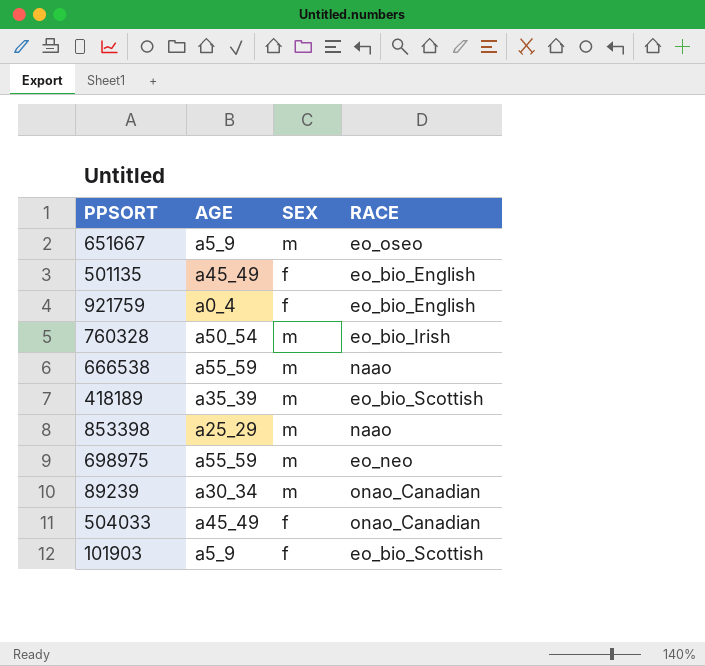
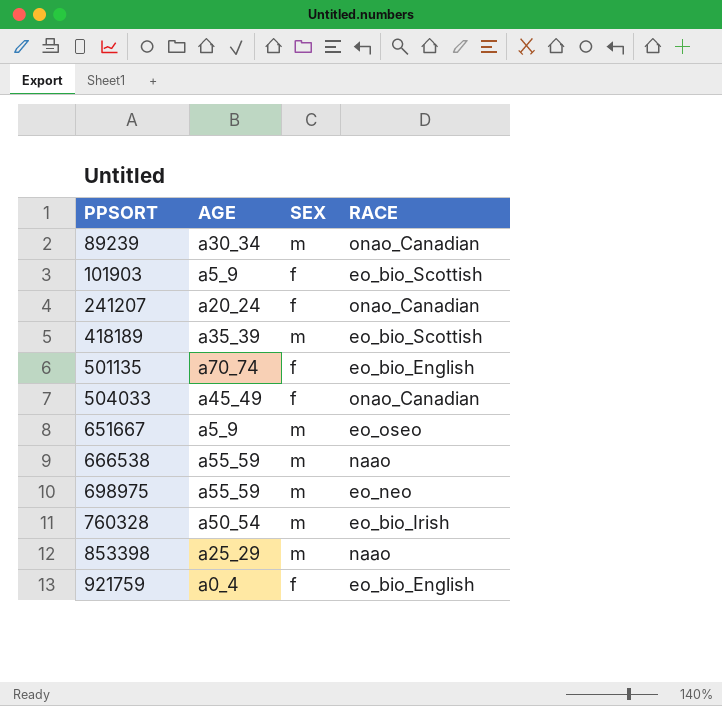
row order: none -> PPSORT ascending
row 241207: none -> a20_24 | f | onao_Canadian
501135 | AGE: a45_49 -> a70_74

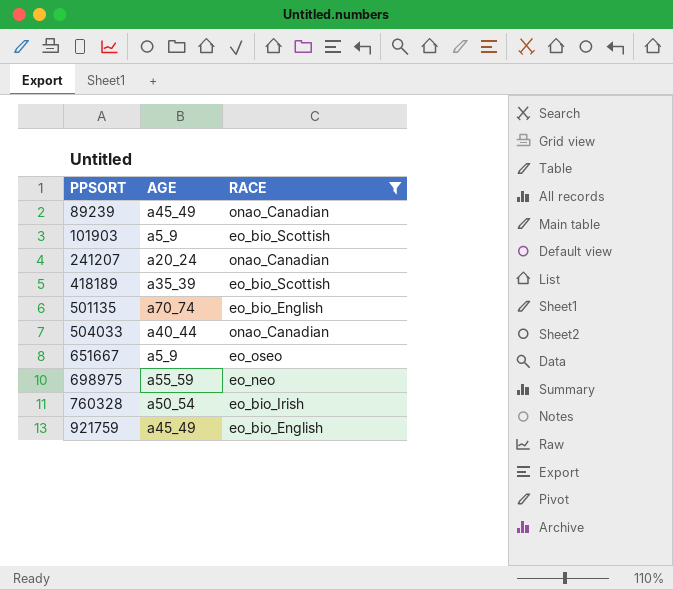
filter: none -> RACE != naao
column SEX | position: 3 -> none
89239 | AGE: a30_34 -> a45_49
504033 | AGE: a45_49 -> a40_44
921759 | AGE: a0_4 -> a45_49

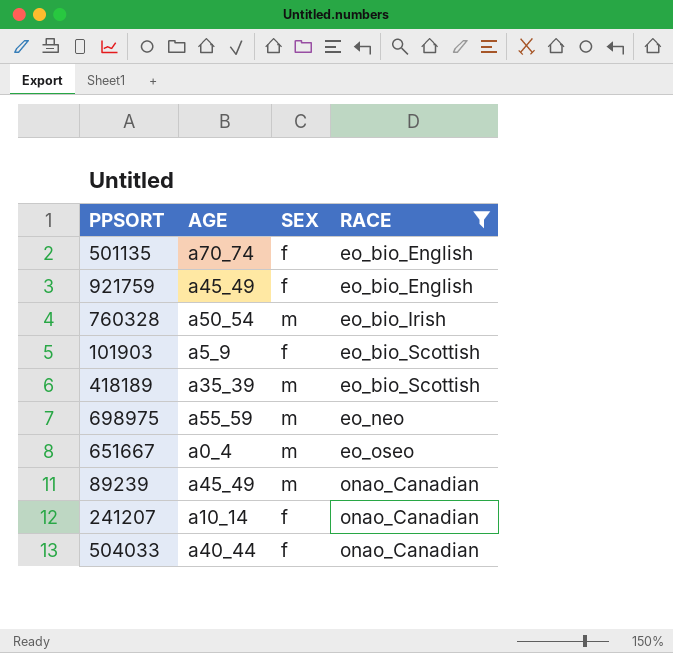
row order: PPSORT ascending -> RACE ascending
column SEX | position: none -> 3
651667 | AGE: a5_9 -> a0_4
241207 | AGE: a20_24 -> a10_14

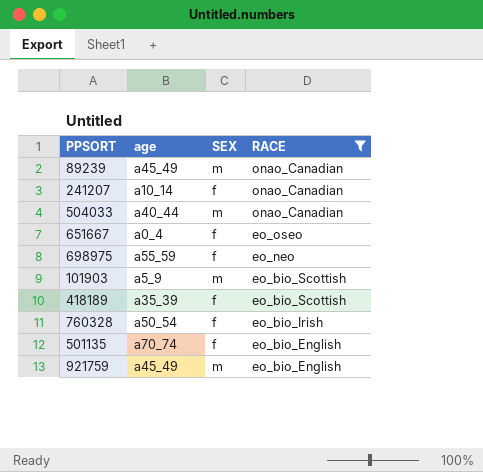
row order: RACE ascending -> RACE descending
column name: AGE -> age
504033 | SEX: f -> m
651667 | SEX: m -> f
698975 | SEX: m -> f
101903 | SEX: f -> m
418189 | SEX: m -> f
760328 | SEX: m -> f
921759 | SEX: f -> m

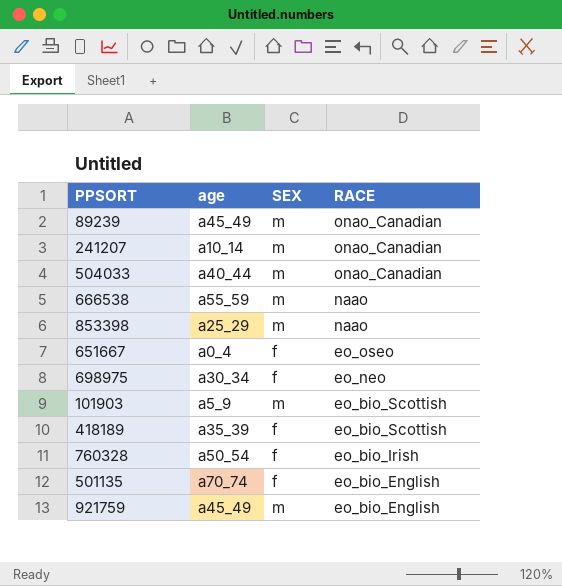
filter: RACE != naao -> none
241207 | SEX: f -> m
698975 | age: a55_59 -> a30_34

